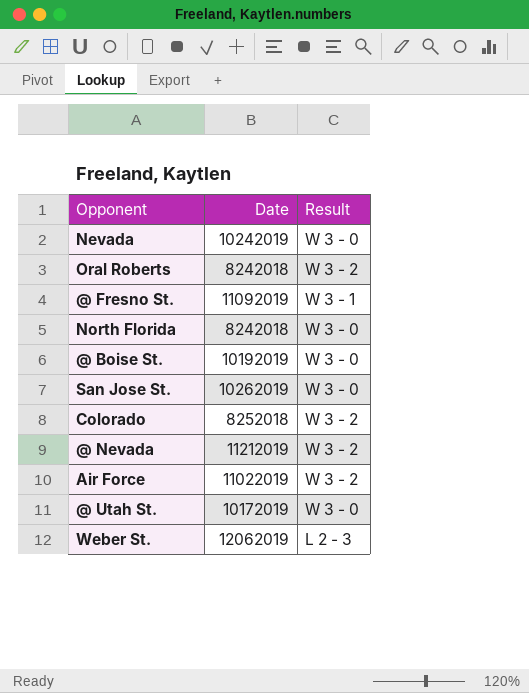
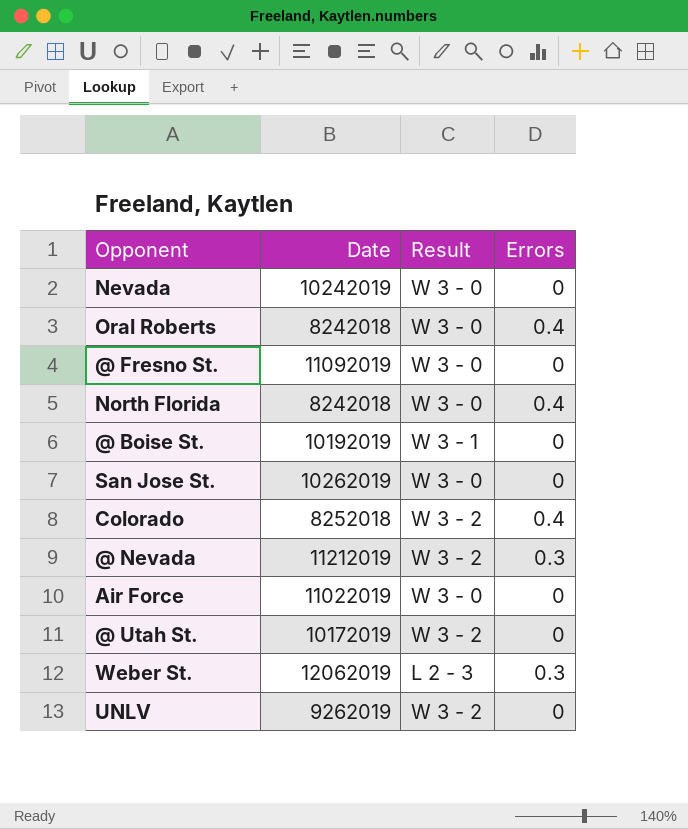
column Errors | position: none -> 4
Oral Roberts | Result: W 3 - 2 -> W 3 - 0
@ Fresno St. | Result: W 3 - 1 -> W 3 - 0
@ Boise St. | Result: W 3 - 0 -> W 3 - 1
Air Force | Result: W 3 - 2 -> W 3 - 0
@ Utah St. | Result: W 3 - 0 -> W 3 - 2
row UNLV: none -> 9262019 | W 3 - 2 | 0

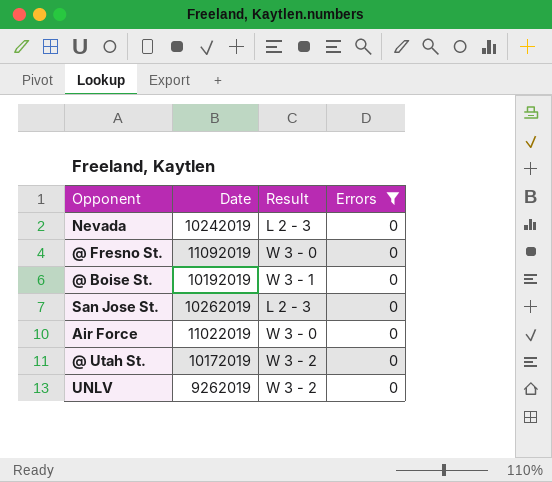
filter: none -> Errors = 0
Nevada | Result: W 3 - 0 -> L 2 - 3
San Jose St. | Result: W 3 - 0 -> L 2 - 3

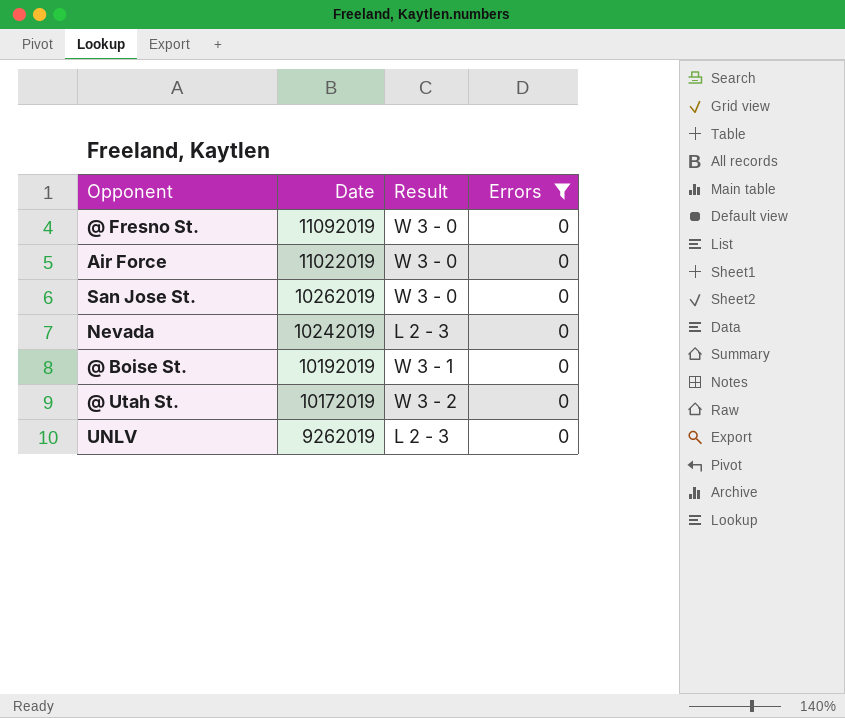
row order: none -> Date descending
San Jose St. | Result: L 2 - 3 -> W 3 - 0
UNLV | Result: W 3 - 2 -> L 2 - 3

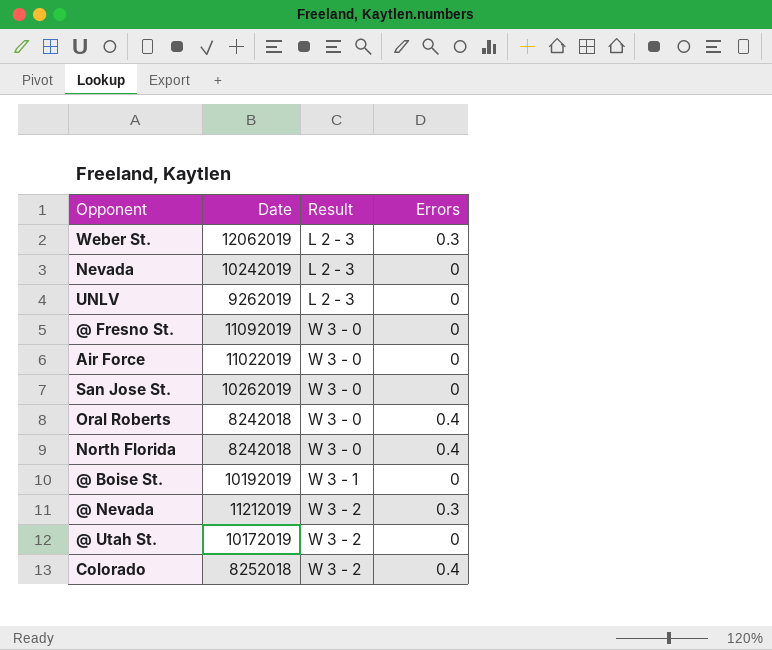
filter: Errors = 0 -> none
row order: Date descending -> Result ascending

